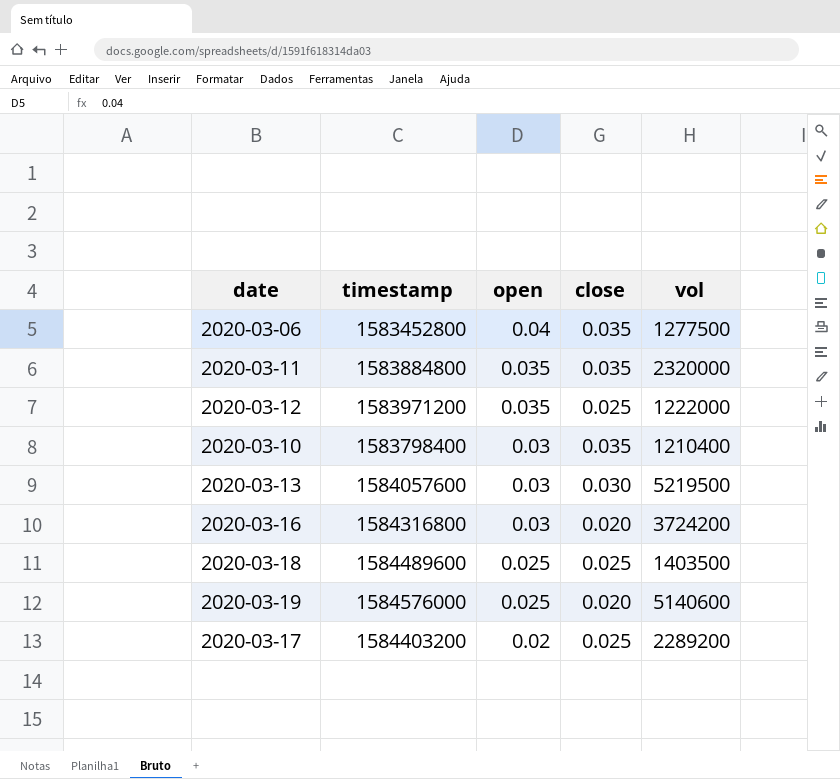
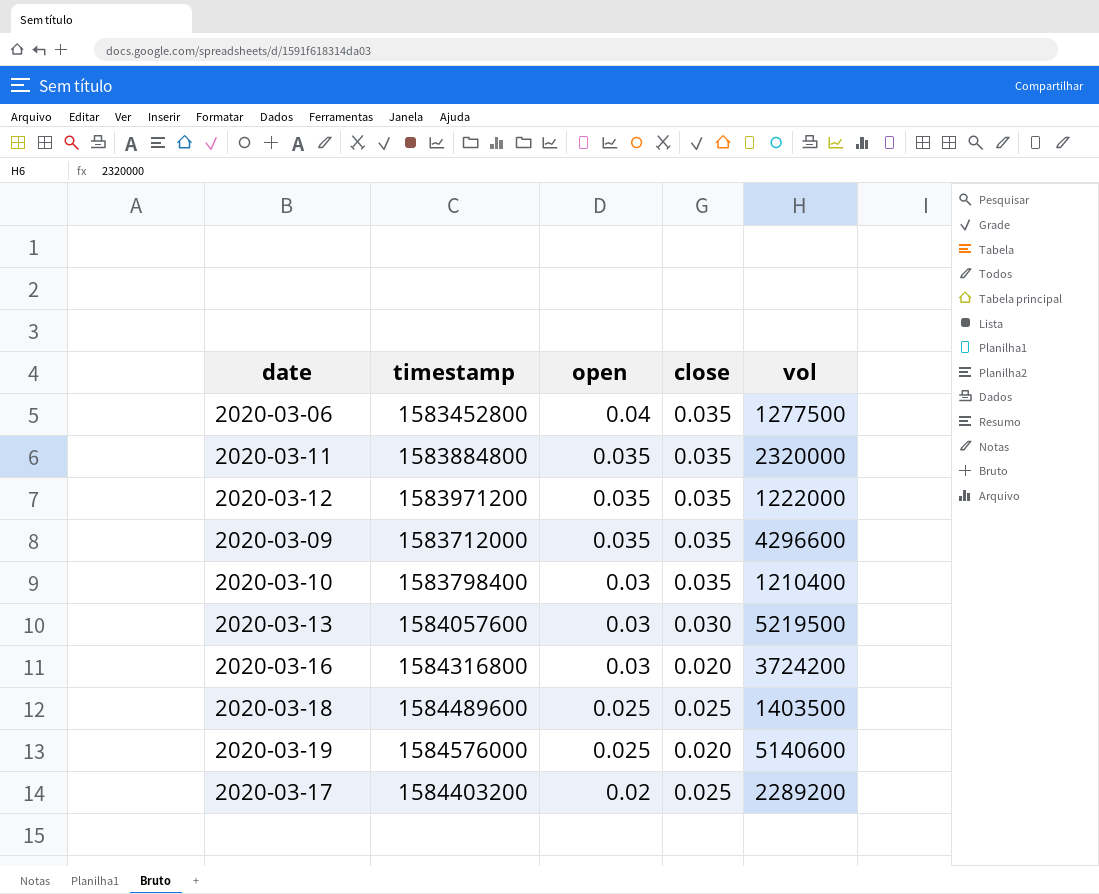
2020-03-12 | close: 0.025 -> 0.035
row 2020-03-09: none -> 1583712000 | 0.035 | 0.035 | 4296600

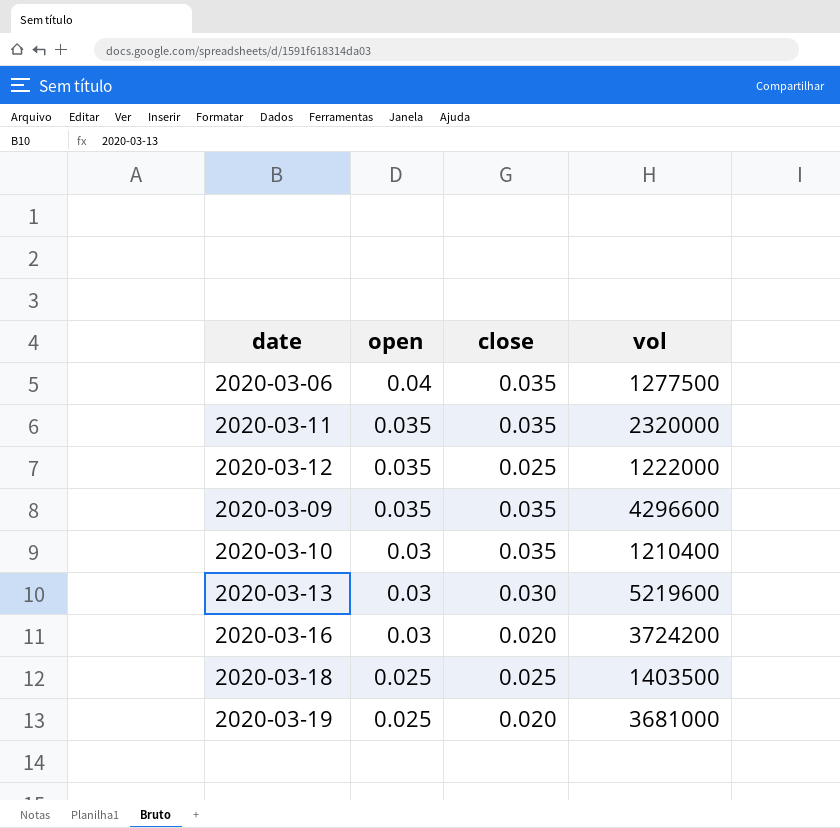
column timestamp | position: 2 -> none
row 2020-03-17: 1584403200 | 0.02 | 0.025 | 2289200 -> none
2020-03-12 | close: 0.035 -> 0.025
2020-03-13 | vol: 5219500 -> 5219600
2020-03-19 | vol: 5140600 -> 3681000

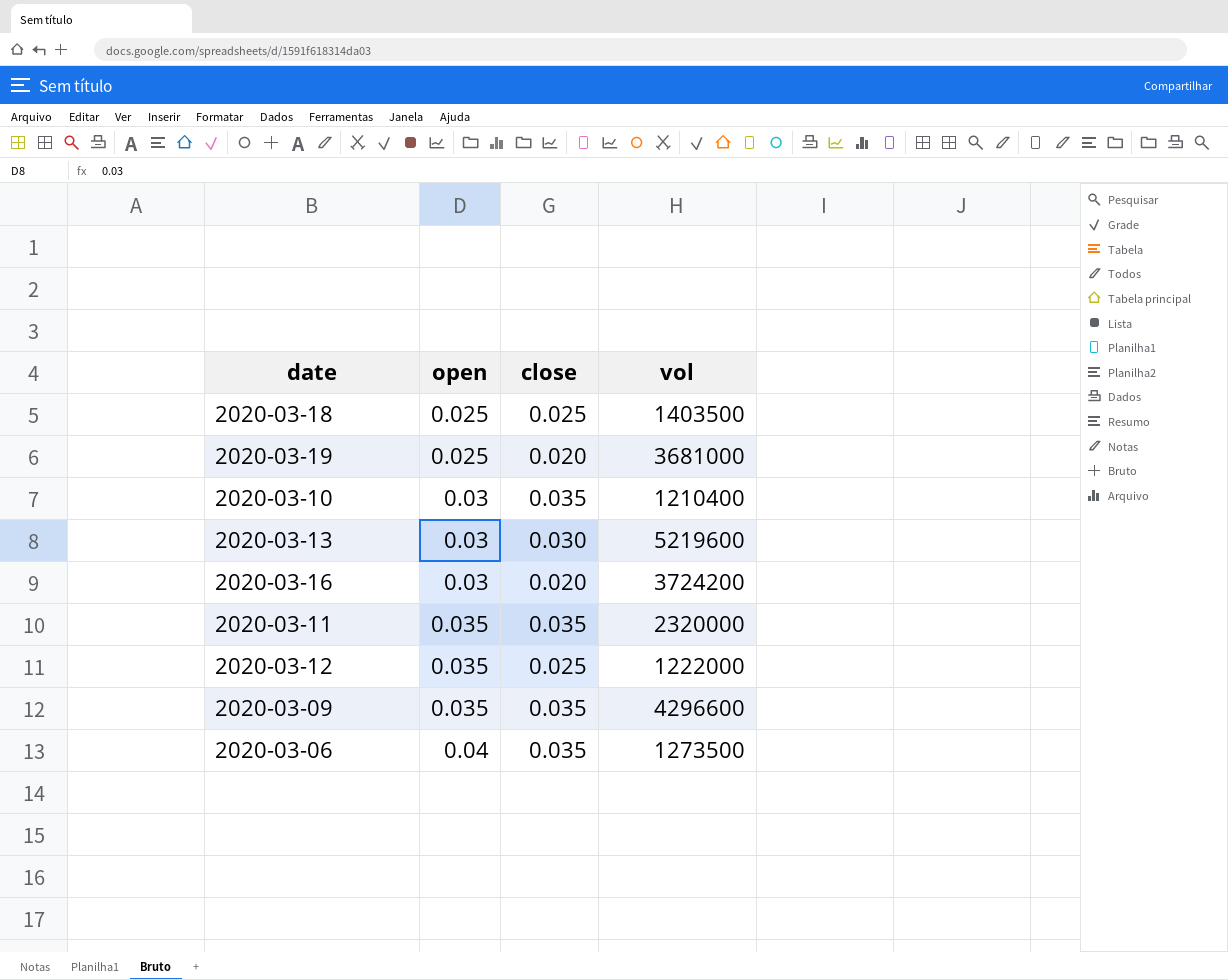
row order: open descending -> open ascending
2020-03-06 | vol: 1277500 -> 1273500

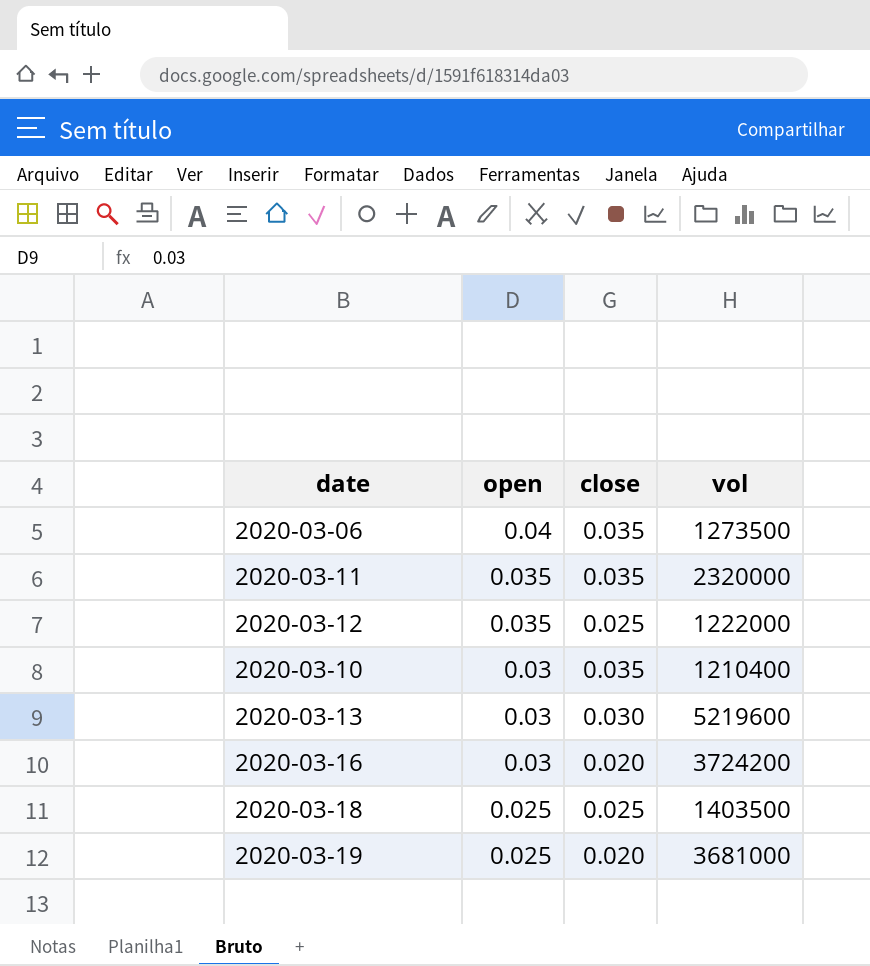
row order: open ascending -> open descending
row 2020-03-09: 0.035 | 0.035 | 4296600 -> none

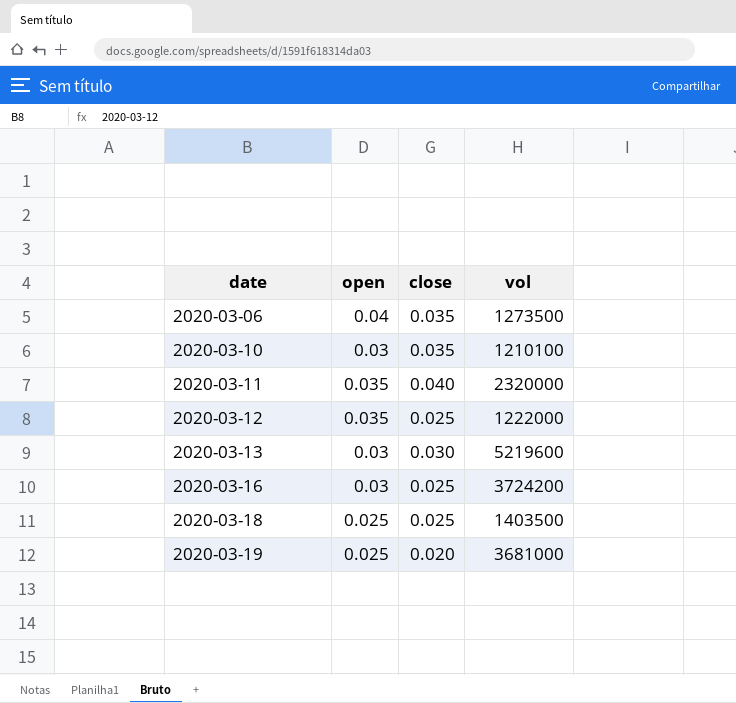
row order: open descending -> date ascending
2020-03-10 | vol: 1210400 -> 1210100
2020-03-11 | close: 0.035 -> 0.040
2020-03-16 | close: 0.020 -> 0.025

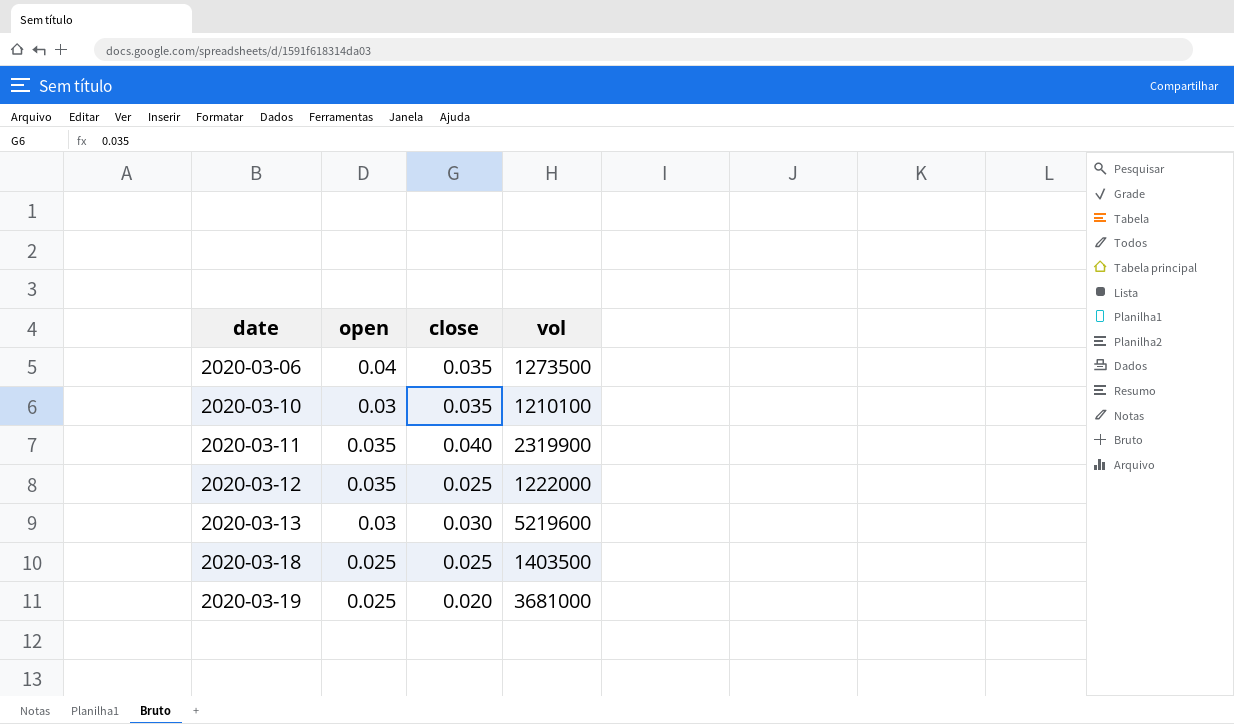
row 2020-03-16: 0.03 | 0.025 | 3724200 -> none
2020-03-11 | vol: 2320000 -> 2319900

